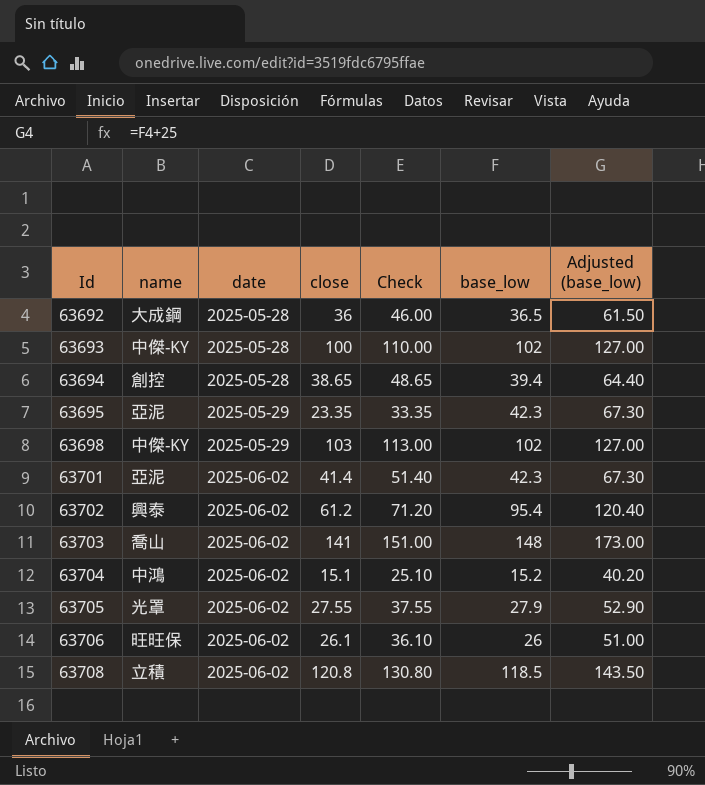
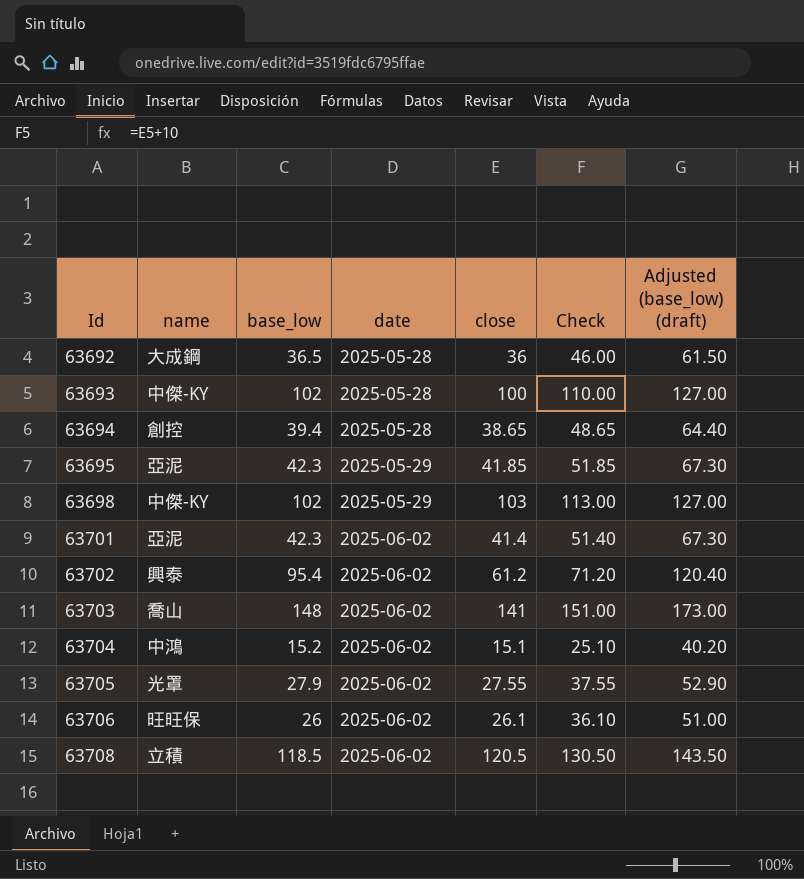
column base_low | position: 6 -> 3
column name: Adjusted (base_low) -> Adjusted (base_low) (draft)
63695 | close: 23.35 -> 41.85
63695 | Check: 33.35 -> 51.85
63708 | close: 120.8 -> 120.5
63708 | Check: 130.80 -> 130.50

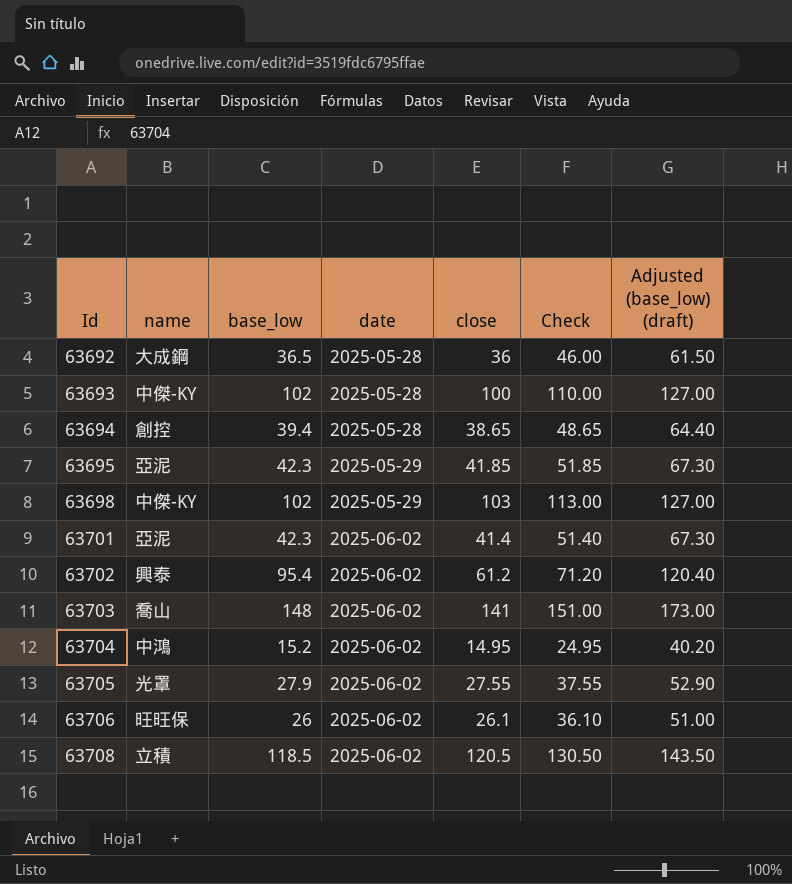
63704 | close: 15.1 -> 14.95
63704 | Check: 25.10 -> 24.95

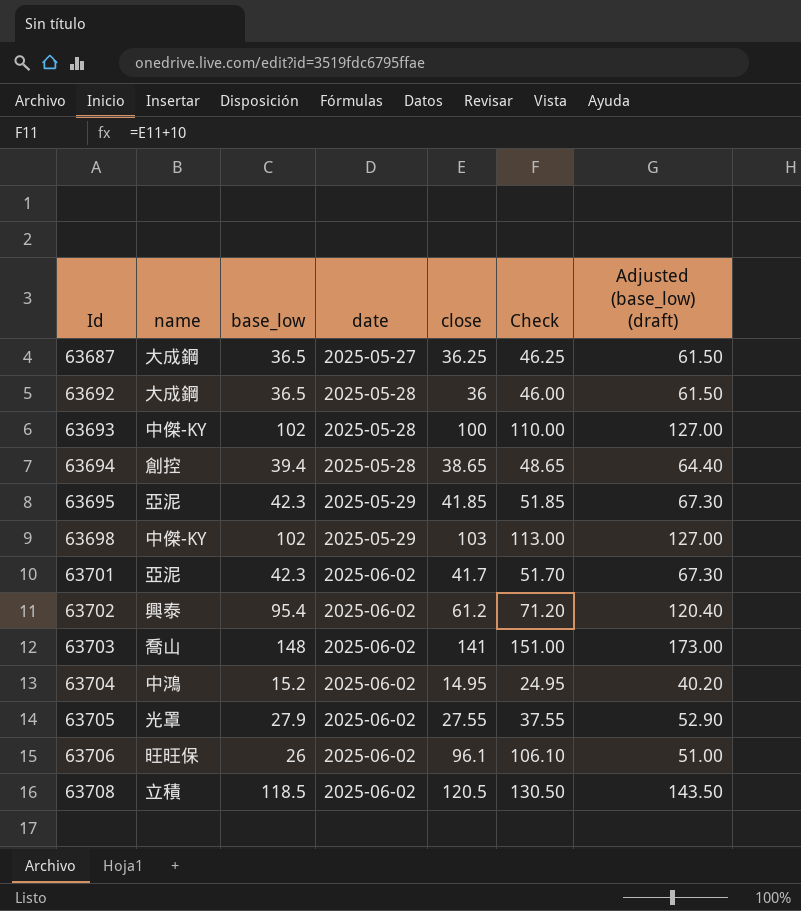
row 63687: none -> 大成鋼 | 36.5 | 2025-05-27 | 36.25 | 46.25 | 61.50
63701 | close: 41.4 -> 41.7
63701 | Check: 51.40 -> 51.70
63706 | close: 26.1 -> 96.1
63706 | Check: 36.10 -> 106.10

